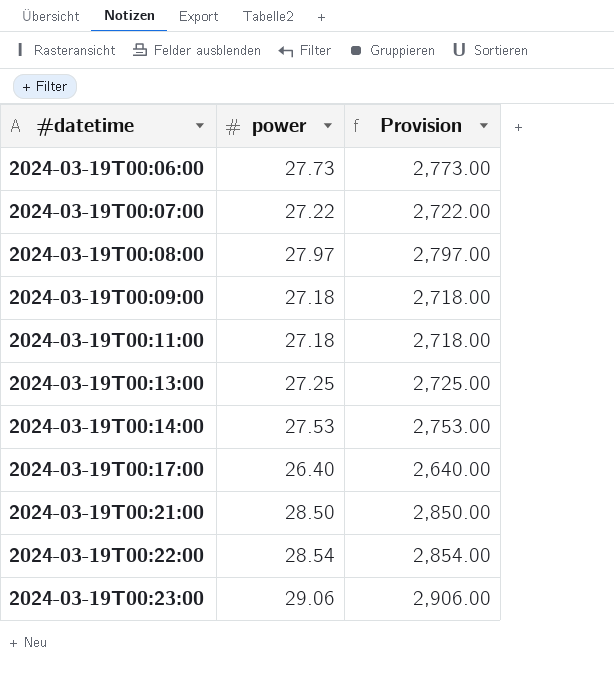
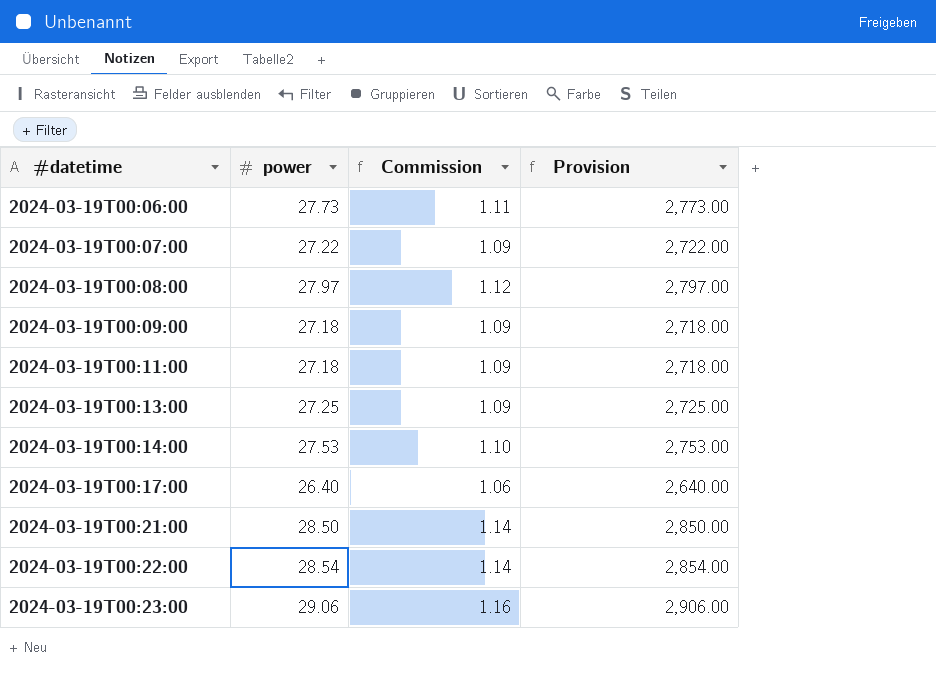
column Commission | formula: none -> [power] * 0.04

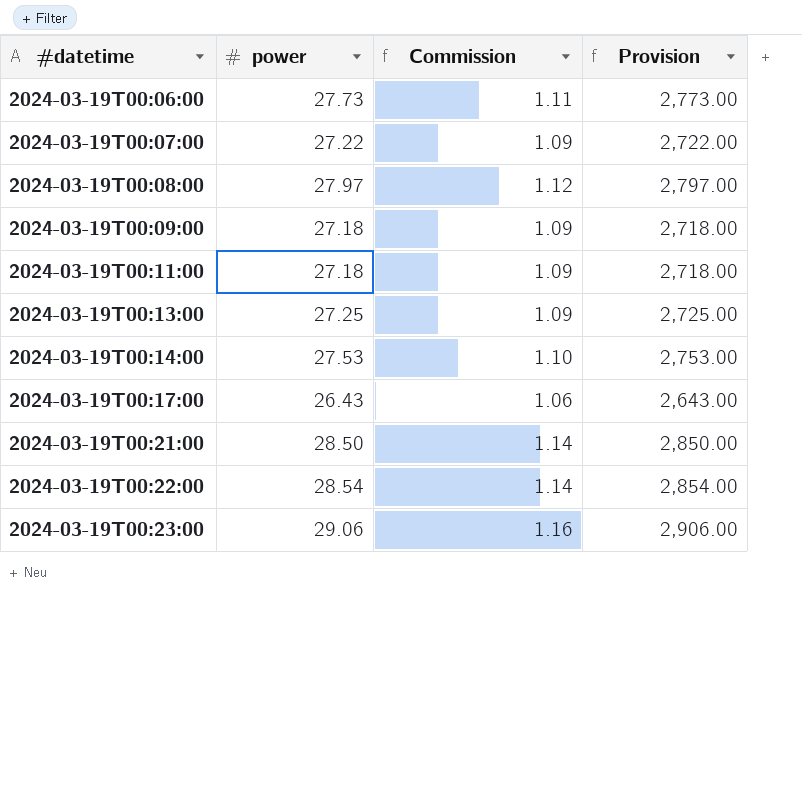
2024-03-19T00:17:00 | power: 26.40 -> 26.43
2024-03-19T00:17:00 | Provision: 2,640.00 -> 2,643.00

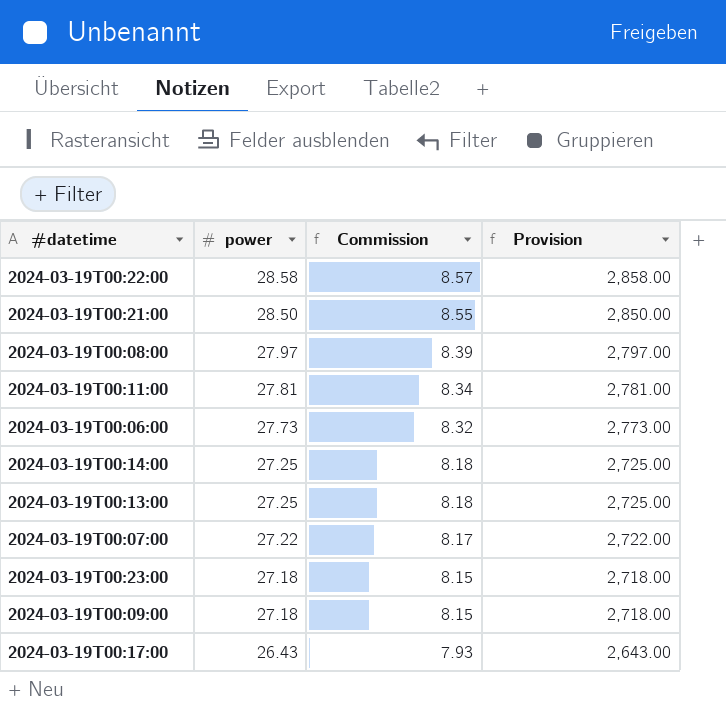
row order: #datetime ascending -> power descending
column Commission | formula: [power] * 0.04 -> [power] * 0.3
2024-03-19T00:22:00 | power: 28.54 -> 28.58
2024-03-19T00:22:00 | Provision: 2,854.00 -> 2,858.00
2024-03-19T00:11:00 | power: 27.18 -> 27.81
2024-03-19T00:11:00 | Provision: 2,718.00 -> 2,781.00
2024-03-19T00:14:00 | power: 27.53 -> 27.25
2024-03-19T00:14:00 | Provision: 2,753.00 -> 2,725.00
2024-03-19T00:23:00 | power: 29.06 -> 27.18
2024-03-19T00:23:00 | Provision: 2,906.00 -> 2,718.00

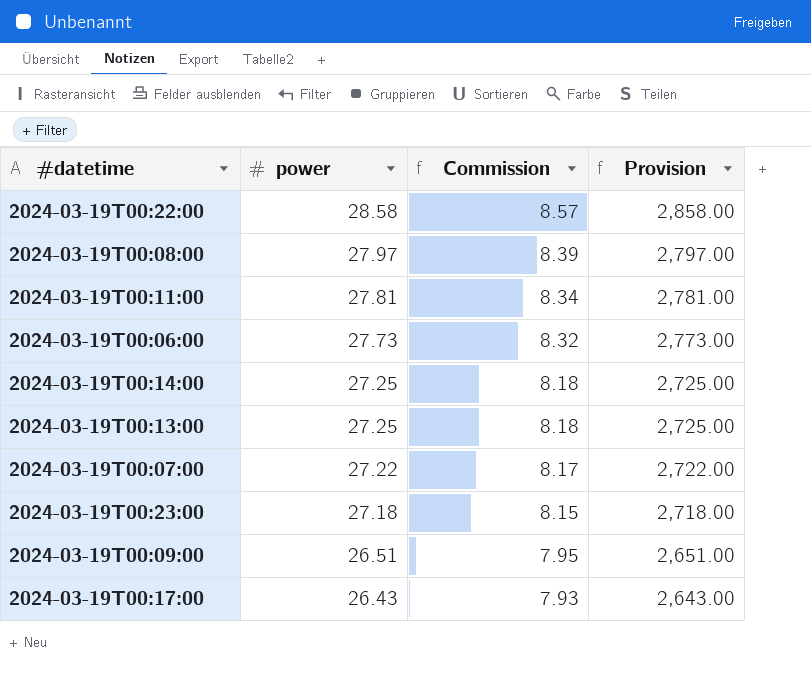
row 2024-03-19T00:21:00: 28.50 | 8.55 | 2,850.00 -> none
2024-03-19T00:09:00 | power: 27.18 -> 26.51
2024-03-19T00:09:00 | Commission: 8.15 -> 7.95
2024-03-19T00:09:00 | Provision: 2,718.00 -> 2,651.00

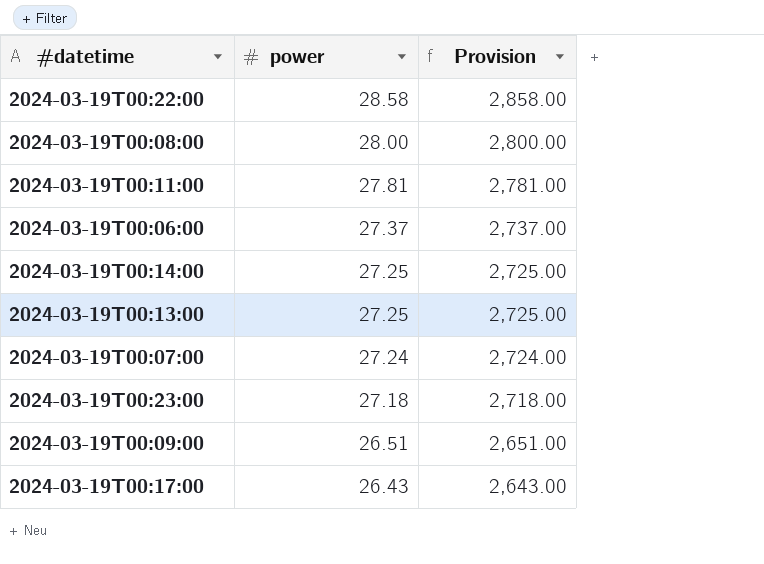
column Commission | formula: [power] * 0.3 -> none
2024-03-19T00:08:00 | power: 27.97 -> 28.00
2024-03-19T00:08:00 | Provision: 2,797.00 -> 2,800.00
2024-03-19T00:06:00 | power: 27.73 -> 27.37
2024-03-19T00:06:00 | Provision: 2,773.00 -> 2,737.00
2024-03-19T00:07:00 | power: 27.22 -> 27.24
2024-03-19T00:07:00 | Provision: 2,722.00 -> 2,724.00

